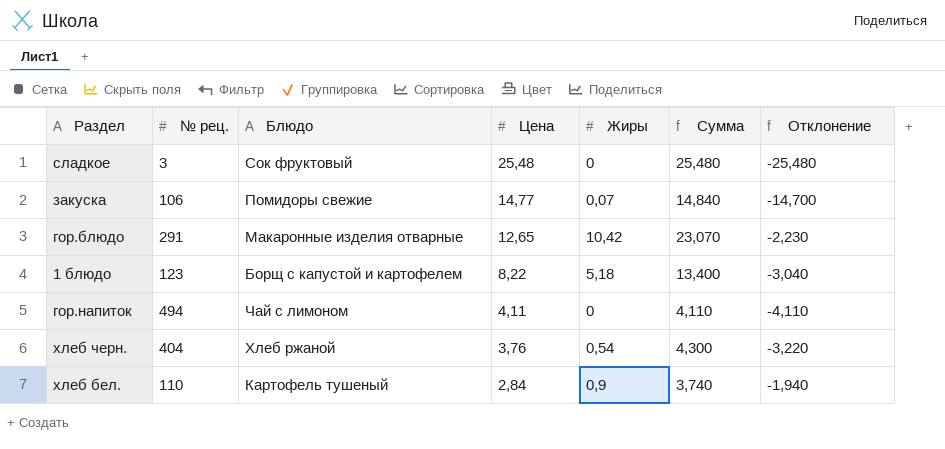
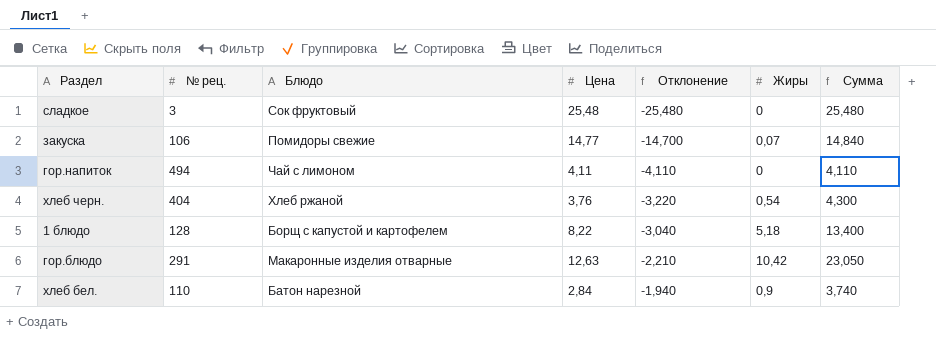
row order: Цена descending -> Отклонение ascending
column Отклонение | position: 7 -> 5
1 блюдо | № рец.: 123 -> 128
гор.блюдо | Цена: 12,65 -> 12,63
гор.блюдо | Отклонение: -2,230 -> -2,210
гор.блюдо | Сумма: 23,070 -> 23,050
хлеб бел. | Блюдо: Картофель тушеный -> Батон нарезной

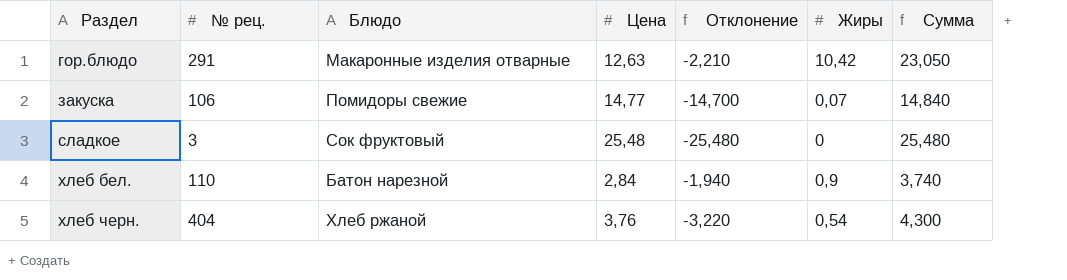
row order: Отклонение ascending -> Раздел ascending
row гор.напиток: 494 | Чай с лимоном | 4,11 | -4,110 | 0 | 4,110 -> none
row 1 блюдо: 128 | Борщ с капустой и картофелем | 8,22 | -3,040 | 5,18 | 13,400 -> none

